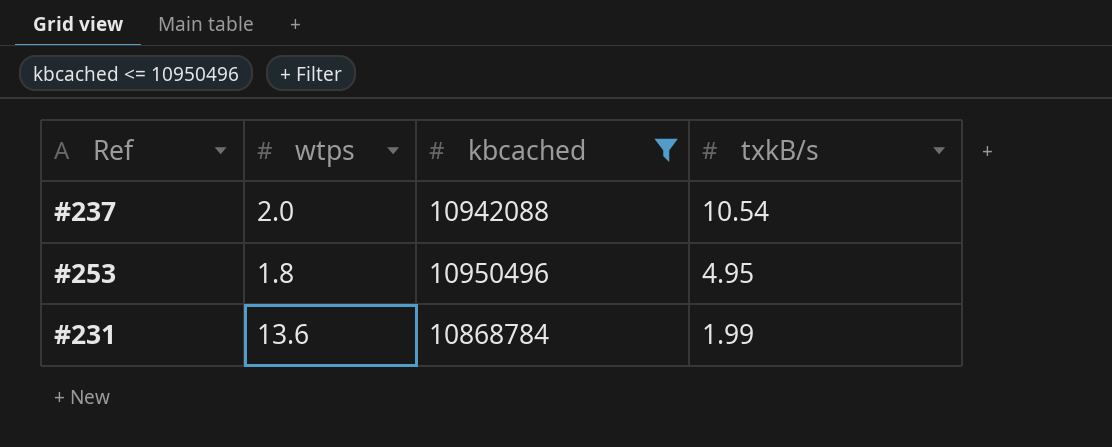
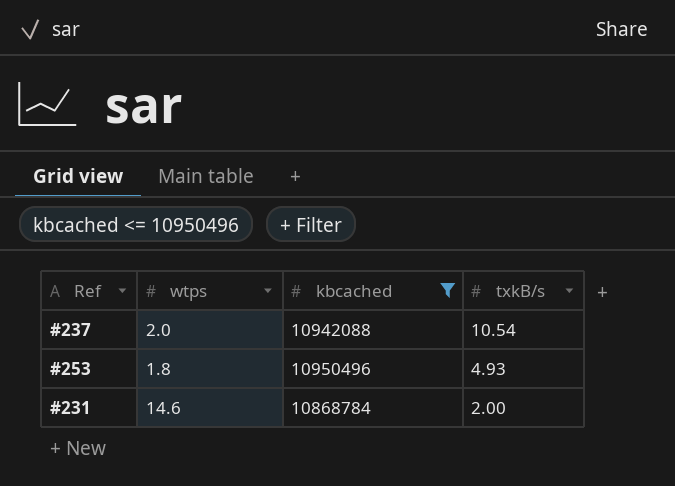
#253 | txkB/s: 4.95 -> 4.93
#231 | wtps: 13.6 -> 14.6
#231 | txkB/s: 1.99 -> 2.00

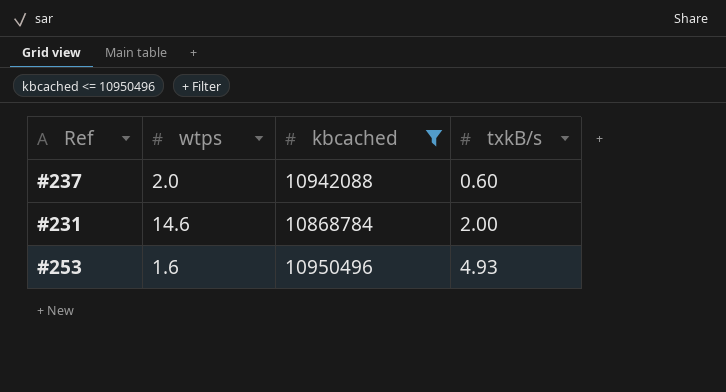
row order: txkB/s descending -> txkB/s ascending
#237 | txkB/s: 10.54 -> 0.60
#253 | wtps: 1.8 -> 1.6

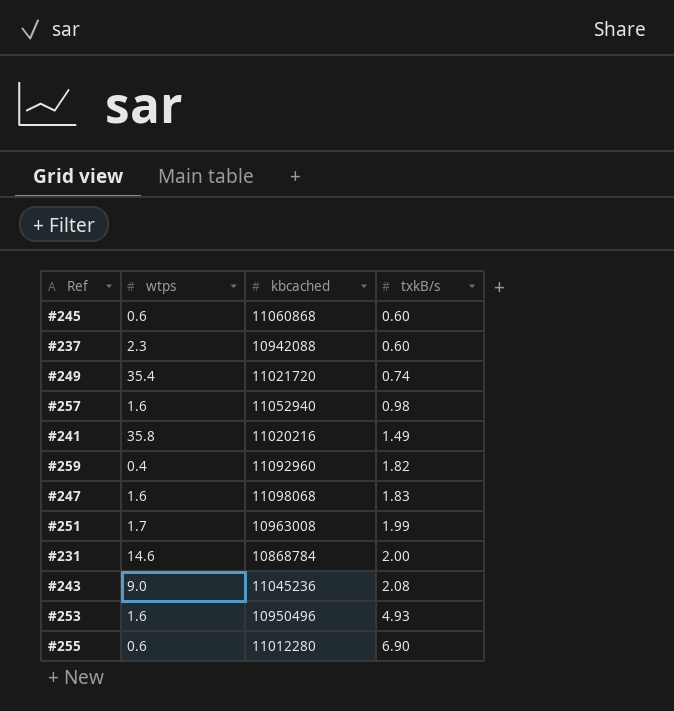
filter: kbcached <= 10950496 -> none
#237 | wtps: 2.0 -> 2.3

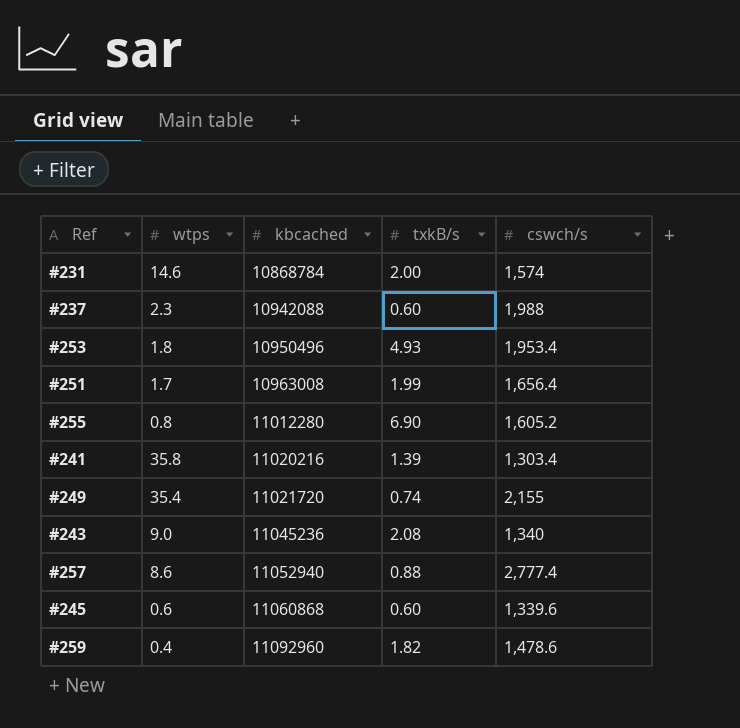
row order: txkB/s ascending -> kbcached ascending
column cswch/s | position: none -> 5
row #247: 1.6 | 11098068 | 1.83 -> none
#253 | wtps: 1.6 -> 1.8
#255 | wtps: 0.6 -> 0.8
#241 | txkB/s: 1.49 -> 1.39
#257 | wtps: 1.6 -> 8.6
#257 | txkB/s: 0.98 -> 0.88

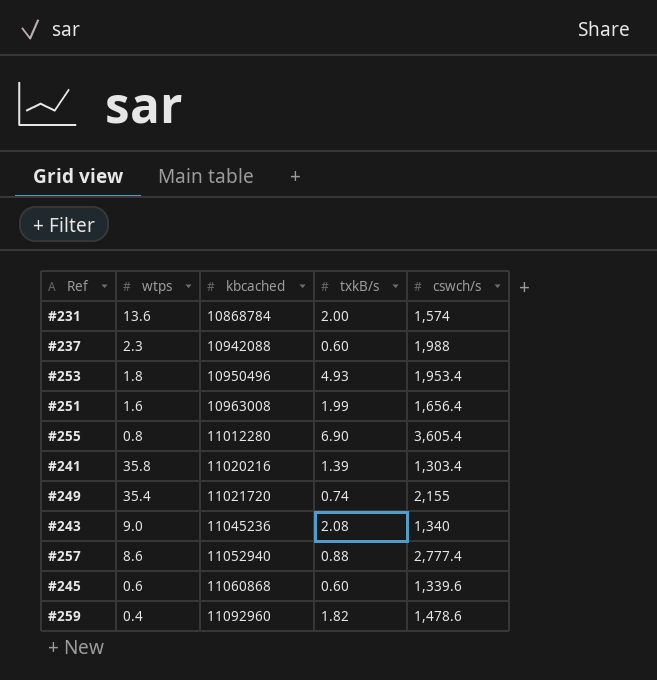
#231 | wtps: 14.6 -> 13.6
#251 | wtps: 1.7 -> 1.6
#255 | cswch/s: 1,605.2 -> 3,605.4

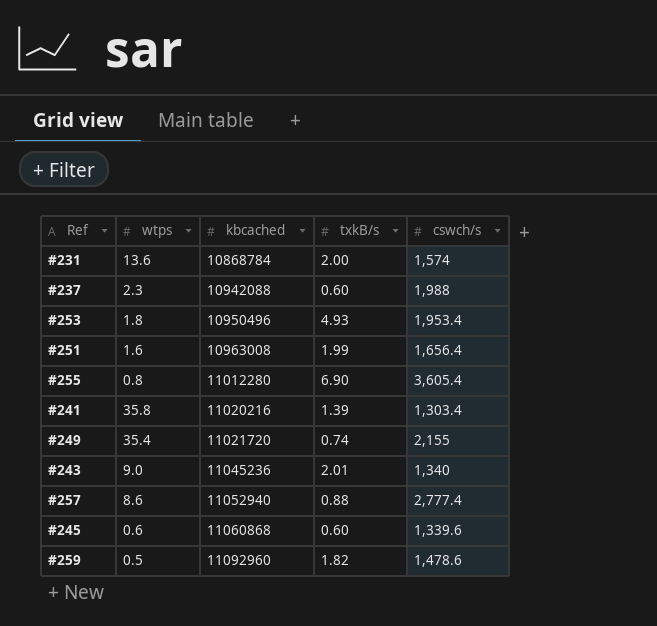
#243 | txkB/s: 2.08 -> 2.01
#259 | wtps: 0.4 -> 0.5

